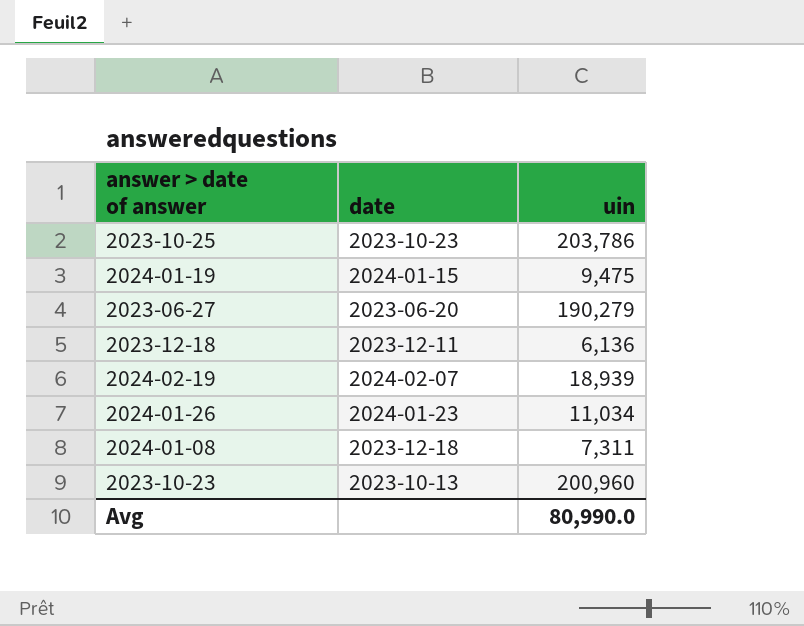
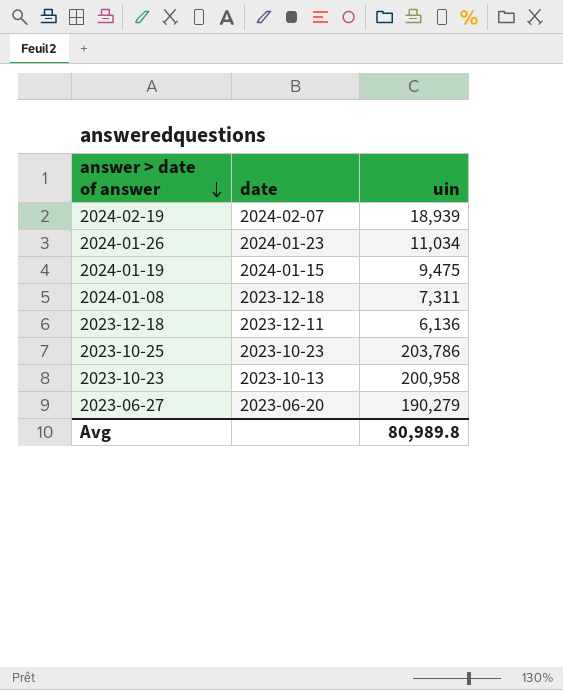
row order: none -> answer > date of answer descending
2023-10-23 | uin: 200,960 -> 200,958
Avg | uin: 80,990.0 -> 80,989.8

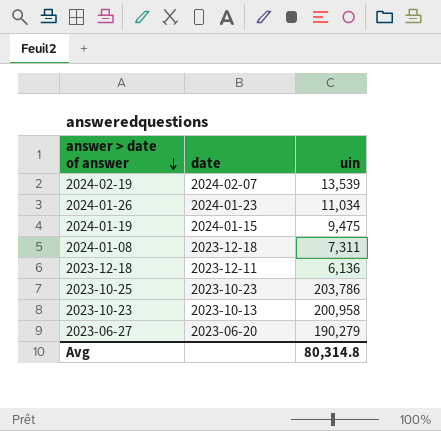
2024-02-19 | uin: 18,939 -> 13,539
Avg | uin: 80,989.8 -> 80,314.8

